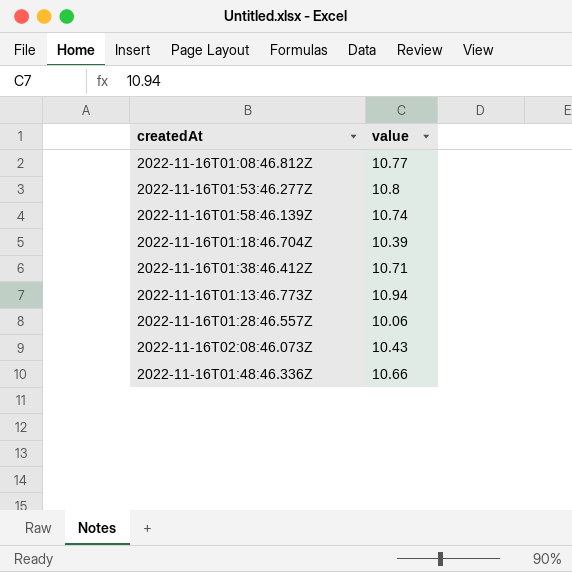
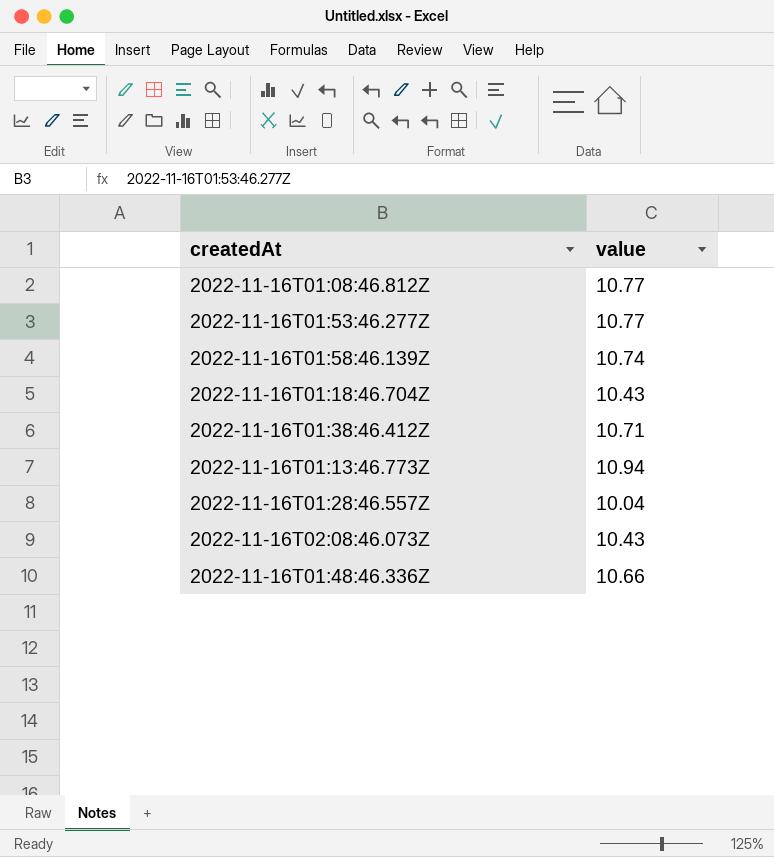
2022-11-16T01:53:46.277Z | value: 10.8 -> 10.77
2022-11-16T01:18:46.704Z | value: 10.39 -> 10.43
2022-11-16T01:28:46.557Z | value: 10.06 -> 10.04

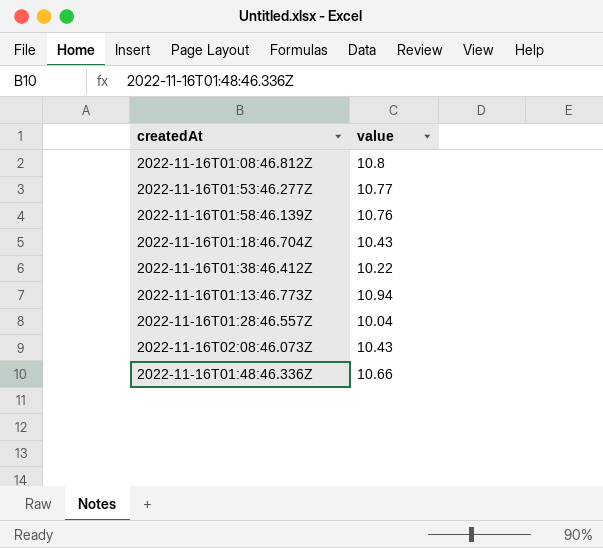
2022-11-16T01:08:46.812Z | value: 10.77 -> 10.8
2022-11-16T01:58:46.139Z | value: 10.74 -> 10.76
2022-11-16T01:38:46.412Z | value: 10.71 -> 10.22

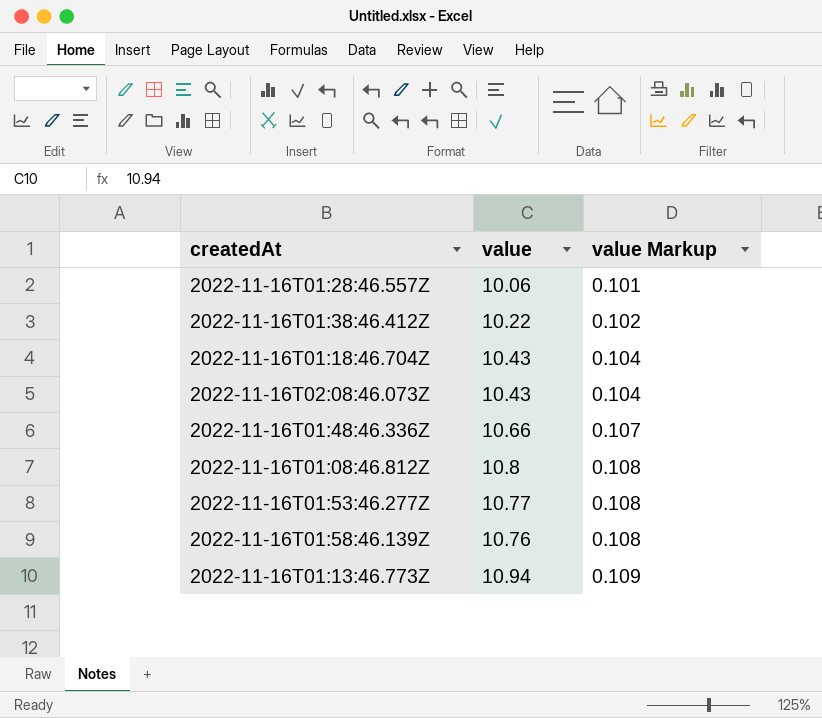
row order: none -> value Markup ascending
column value Markup | formula: none -> [value] * 0.01
2022-11-16T01:28:46.557Z | value: 10.04 -> 10.06

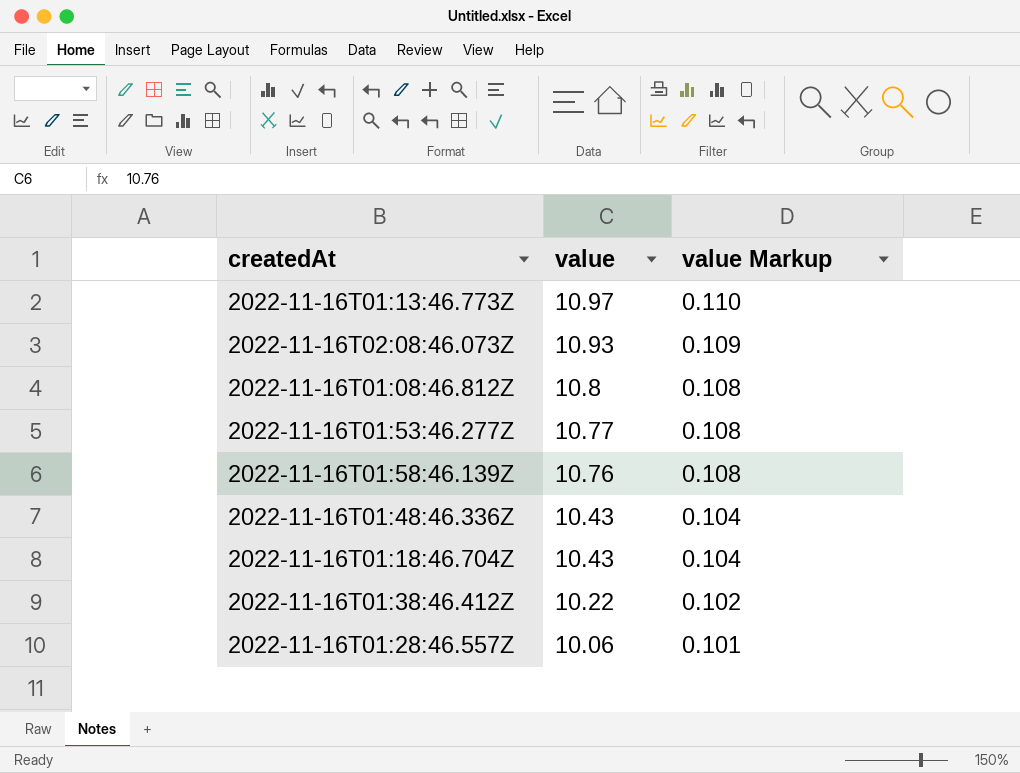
row order: value Markup ascending -> value descending
2022-11-16T01:13:46.773Z | value: 10.94 -> 10.97
2022-11-16T01:13:46.773Z | value Markup: 0.109 -> 0.110
2022-11-16T02:08:46.073Z | value: 10.43 -> 10.93
2022-11-16T02:08:46.073Z | value Markup: 0.104 -> 0.109
2022-11-16T01:48:46.336Z | value: 10.66 -> 10.43
2022-11-16T01:48:46.336Z | value Markup: 0.107 -> 0.104

